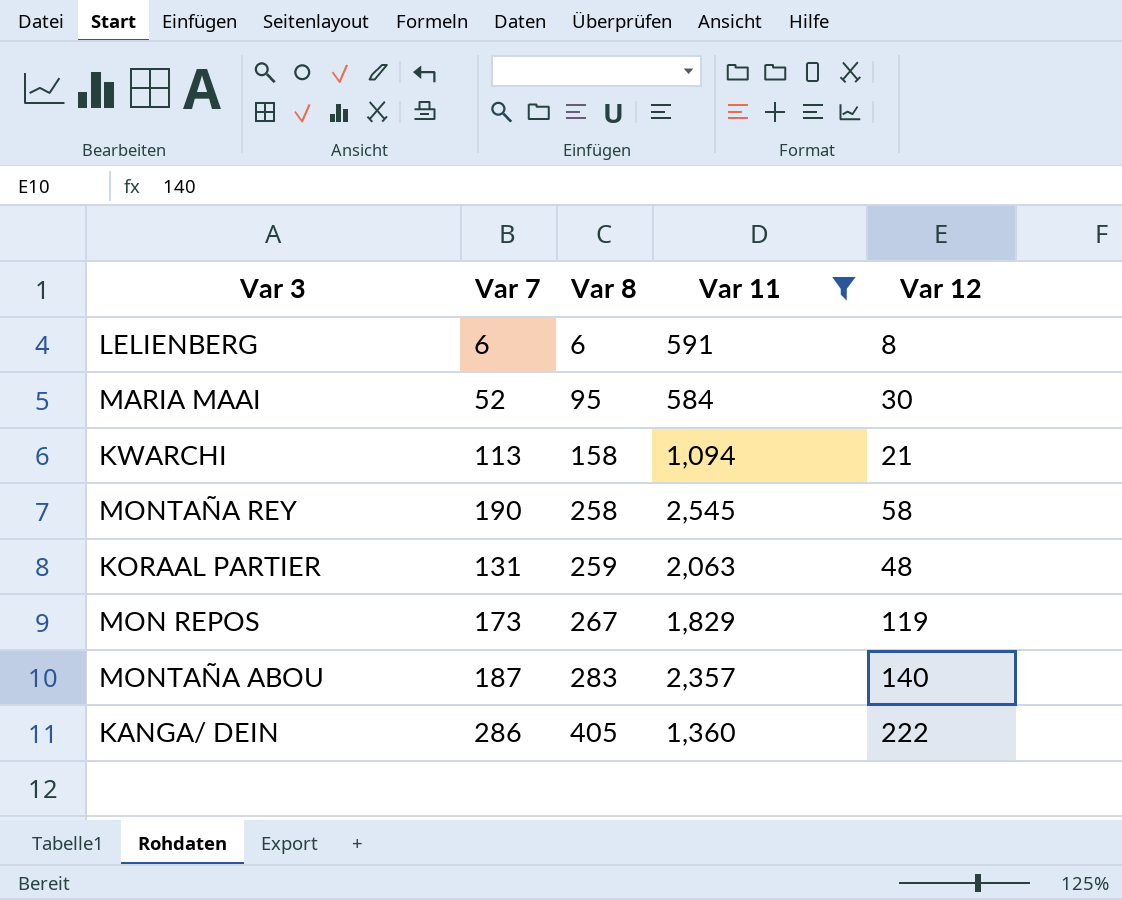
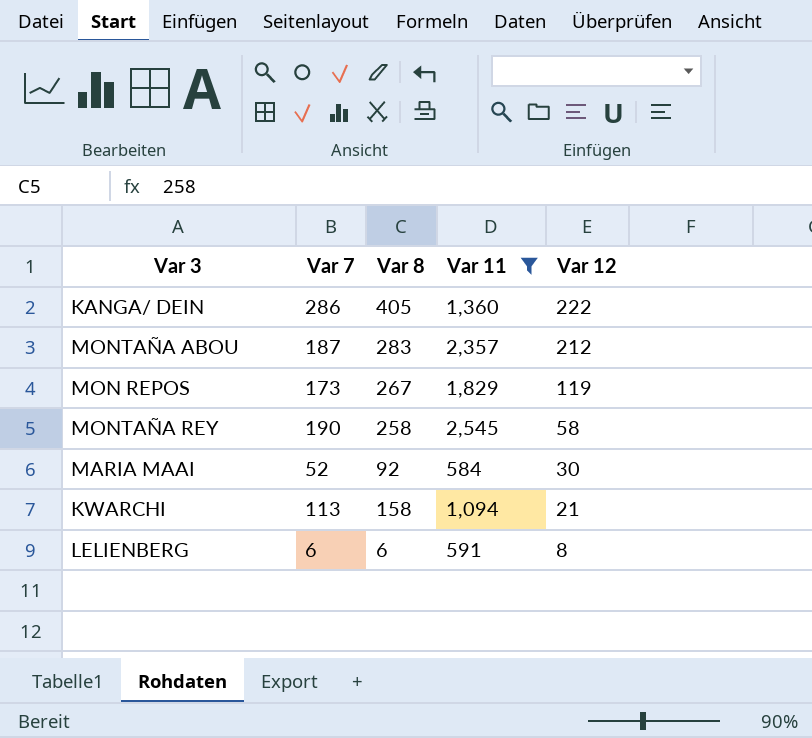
row order: Var 8 ascending -> Var 12 descending
row KORAAL PARTIER: 131 | 259 | 2,063 | 48 -> none
MONTAÑA ABOU | Var 12: 140 -> 212
MARIA MAAI | Var 8: 95 -> 92

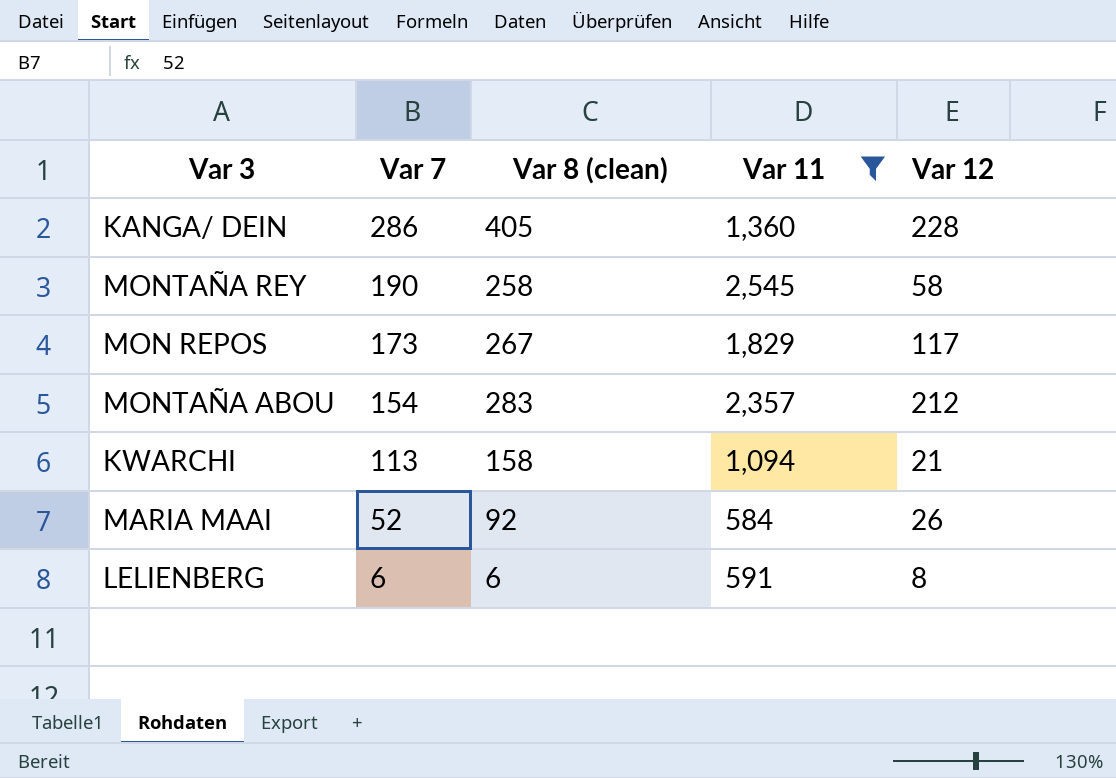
row order: Var 12 descending -> Var 7 descending
column name: Var 8 -> Var 8 (clean)
KANGA/ DEIN | Var 12: 222 -> 228
MON REPOS | Var 12: 119 -> 117
MONTAÑA ABOU | Var 7: 187 -> 154
MARIA MAAI | Var 12: 30 -> 26

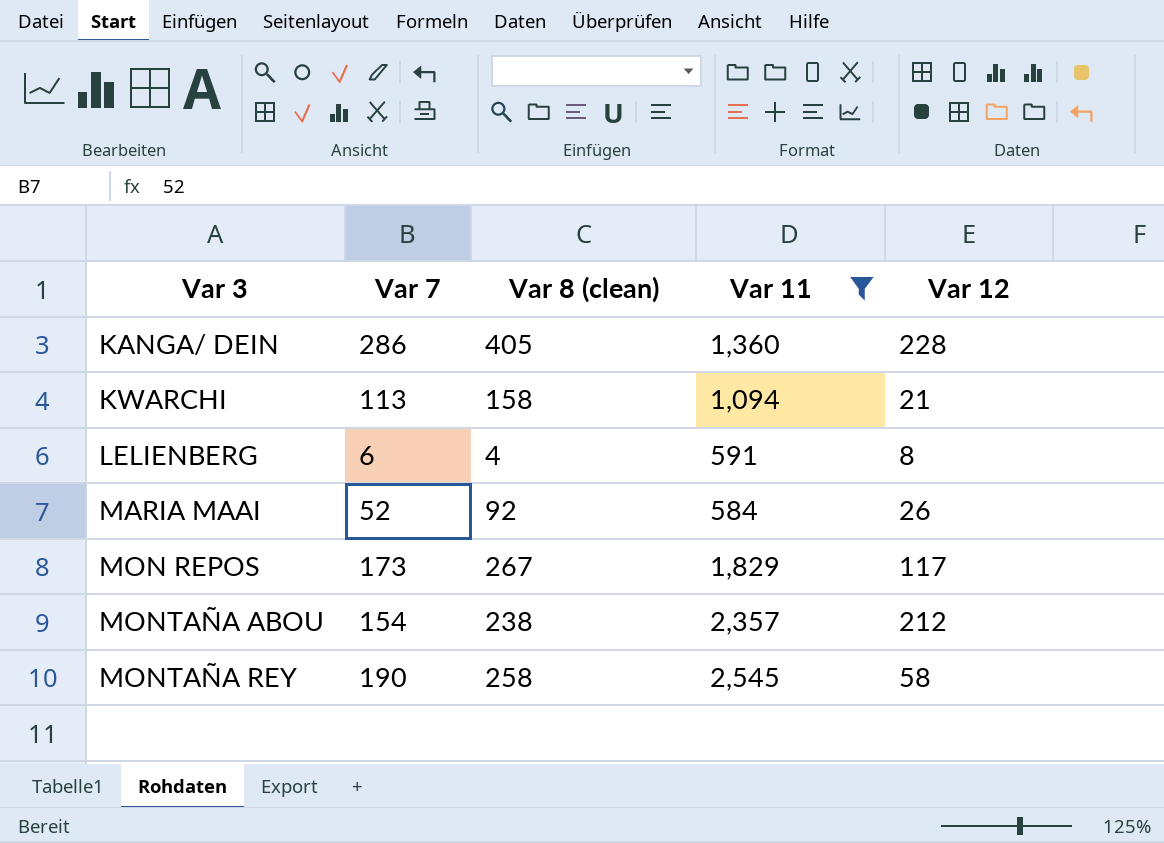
row order: Var 7 descending -> Var 3 ascending
LELIENBERG | Var 8 (clean): 6 -> 4
MONTAÑA ABOU | Var 8 (clean): 283 -> 238

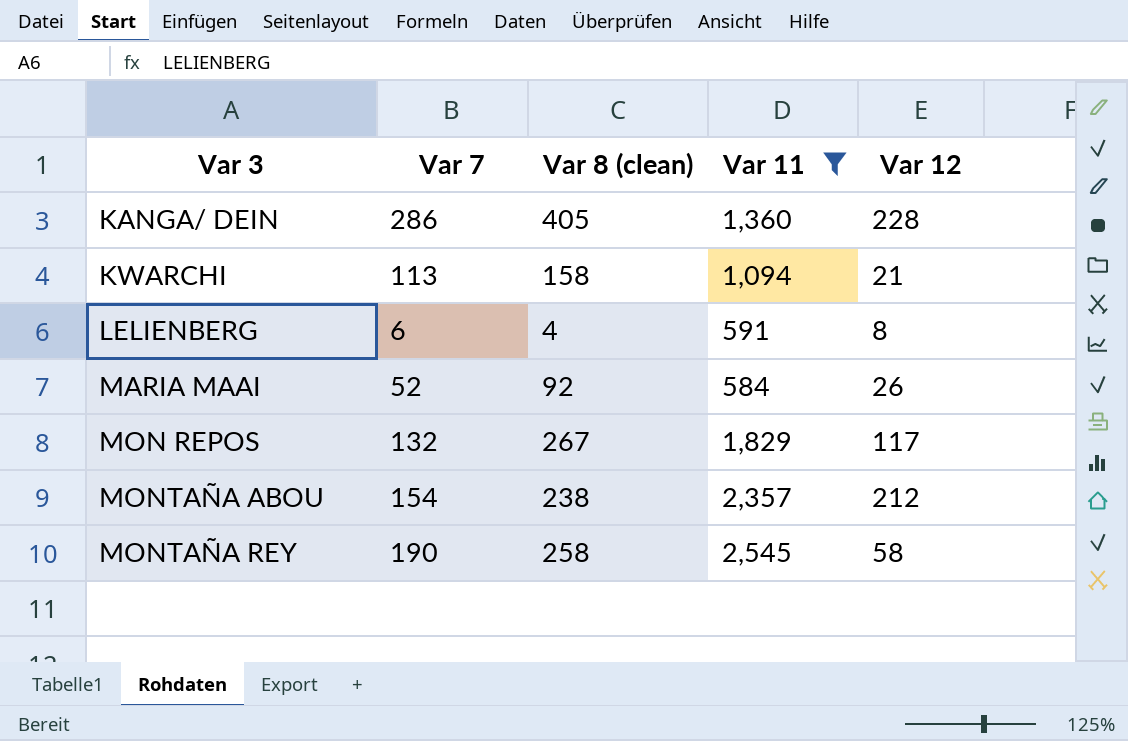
MON REPOS | Var 7: 173 -> 132

